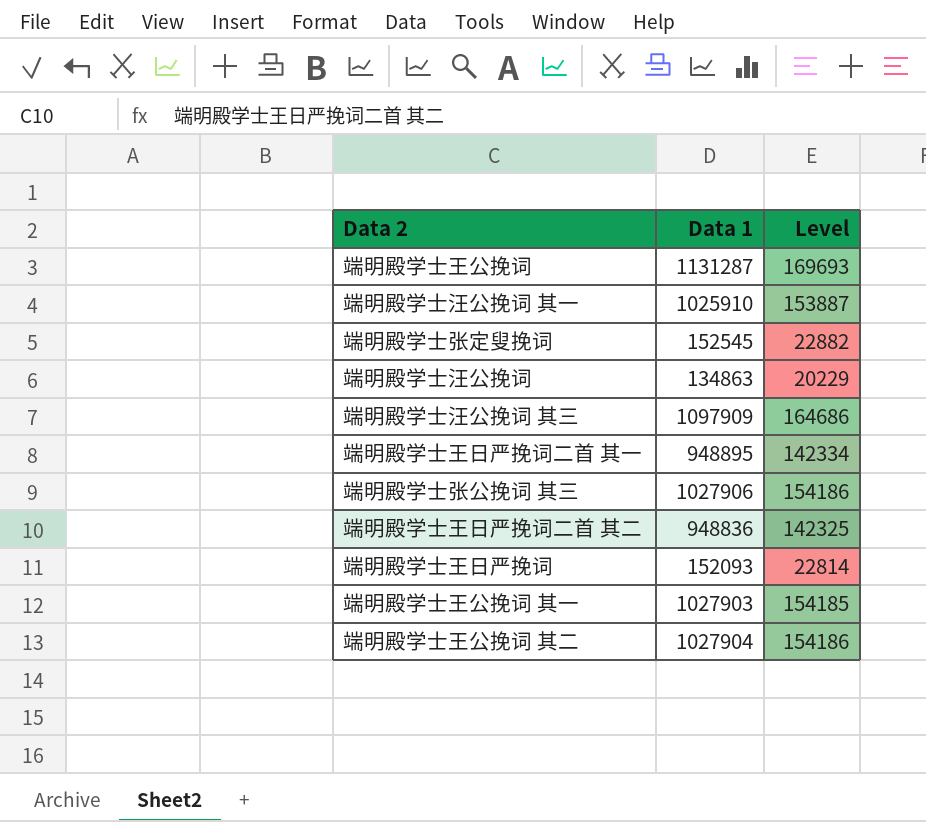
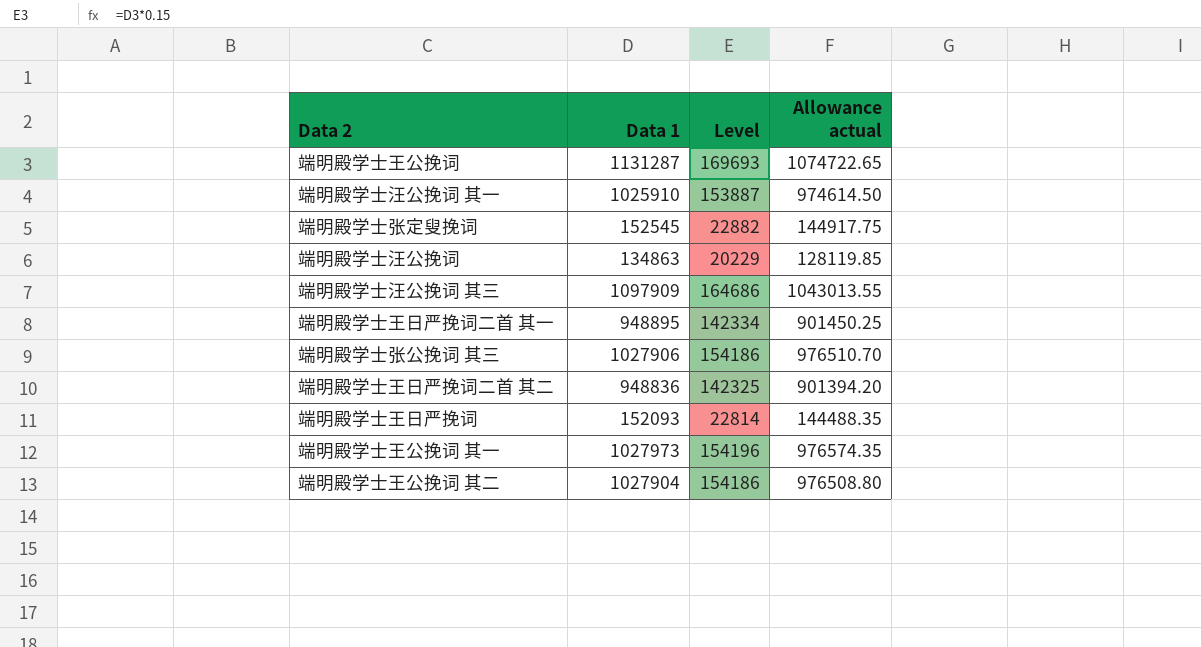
column Allowance actual | formula: none -> [Data 1] * 0.95
端明殿学士王公挽词 其一 | Data 1: 1027903 -> 1027973
端明殿学士王公挽词 其一 | Level: 154185 -> 154196

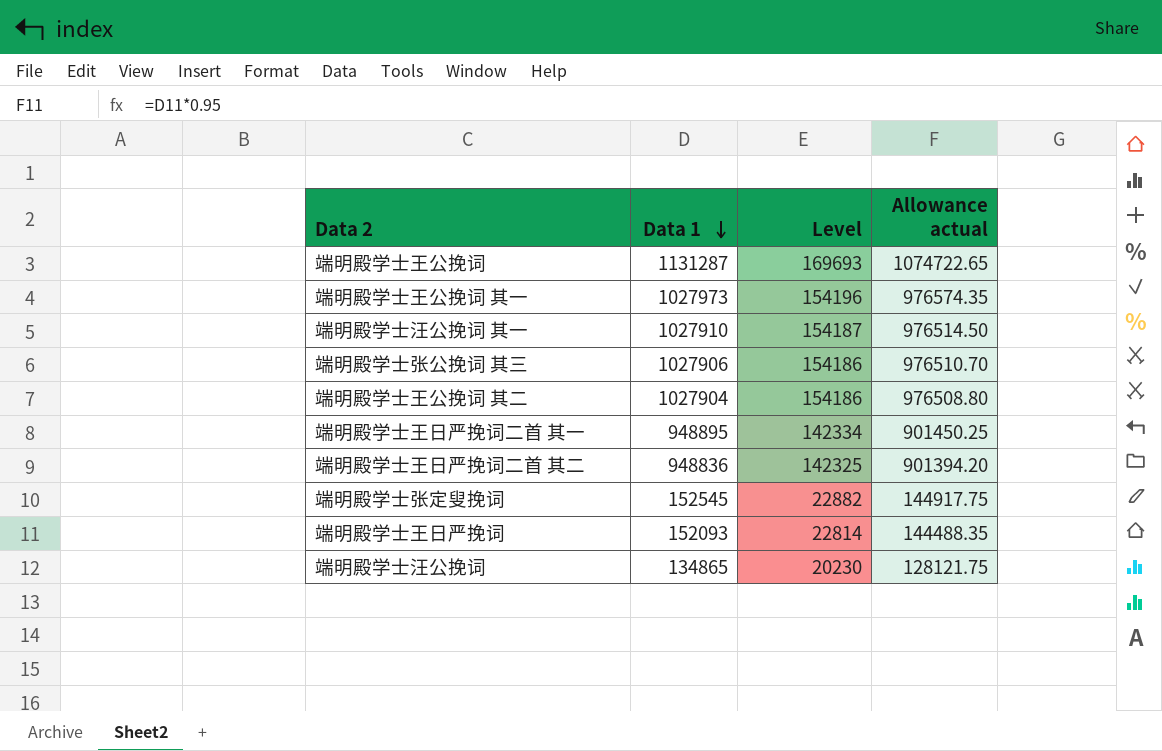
row order: none -> Data 1 descending
row 端明殿学士汪公挽词 其三: 1097909 | 164686 | 1043013.55 -> none
端明殿学士汪公挽词 其一 | Data 1: 1025910 -> 1027910
端明殿学士汪公挽词 其一 | Level: 153887 -> 154187
端明殿学士汪公挽词 其一 | Allowance actual: 974614.50 -> 976514.50
端明殿学士汪公挽词 | Data 1: 134863 -> 134865
端明殿学士汪公挽词 | Level: 20229 -> 20230
端明殿学士汪公挽词 | Allowance actual: 128119.85 -> 128121.75

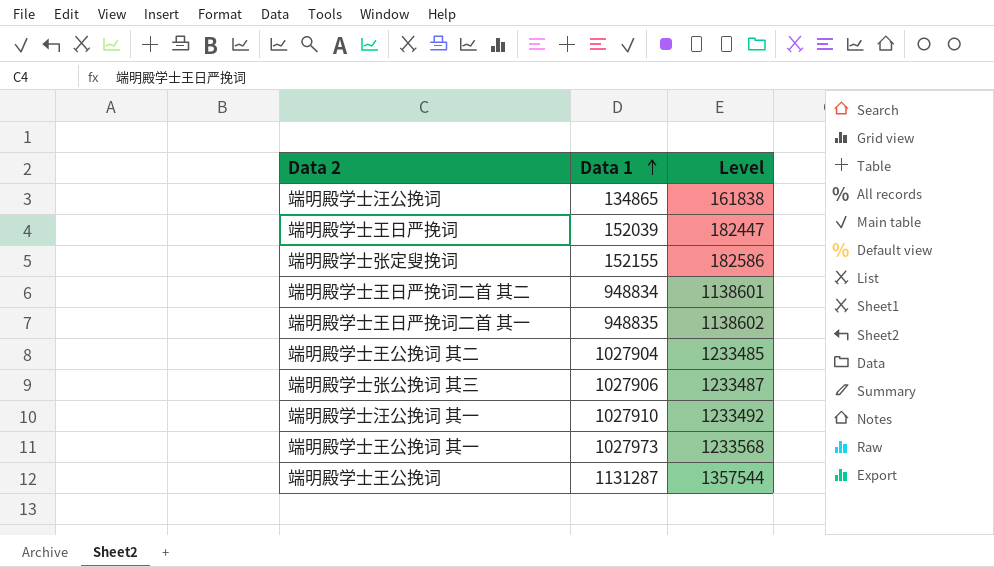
row order: Data 1 descending -> Data 1 ascending
column Allowance actual | formula: [Data 1] * 0.95 -> none
column Level | formula: [Data 1] * 0.15 -> [Data 1] * 1.2
端明殿学士王日严挽词 | Data 1: 152093 -> 152039
端明殿学士张定叟挽词 | Data 1: 152545 -> 152155
端明殿学士王日严挽词二首 其二 | Data 1: 948836 -> 948834
端明殿学士王日严挽词二首 其一 | Data 1: 948895 -> 948835

